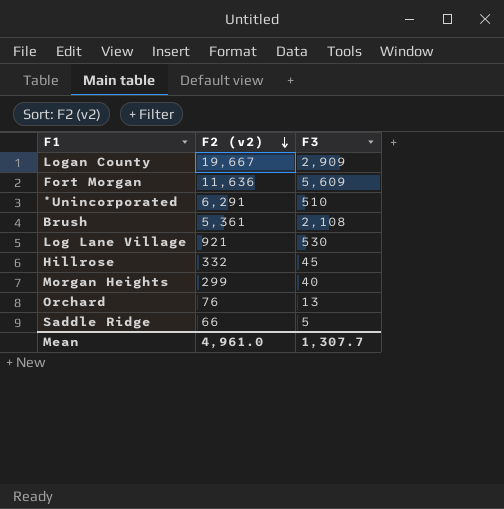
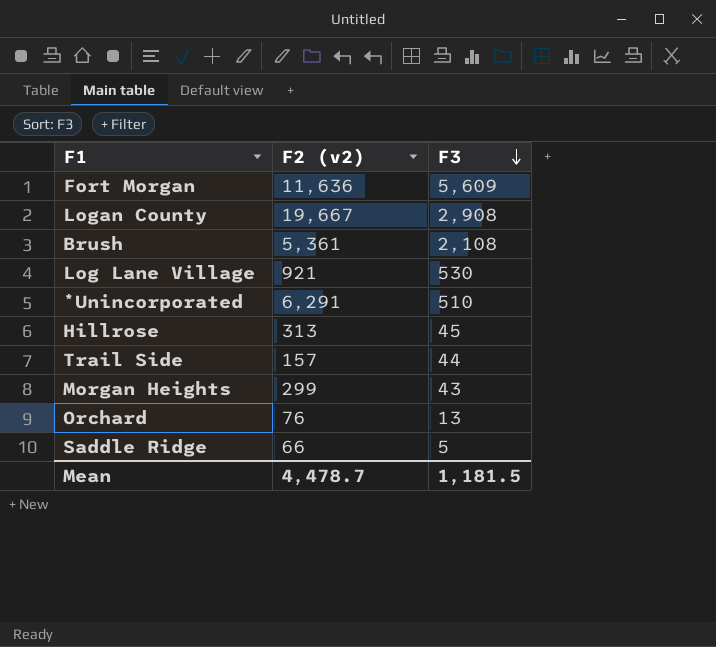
row order: F2 (v2) descending -> F3 descending
Logan County | F3: 2,909 -> 2,908
Hillrose | F2 (v2): 332 -> 313
row Trail Side: none -> 157 | 44
Morgan Heights | F3: 40 -> 43
Mean | F2 (v2): 4,961.0 -> 4,478.7
Mean | F3: 1,307.7 -> 1,181.5

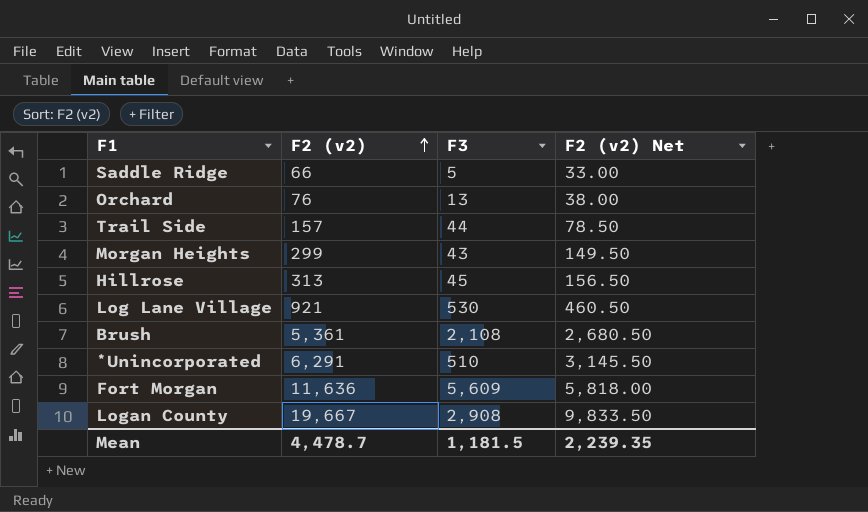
row order: F3 descending -> F2 (v2) ascending
column F2 (v2) Net | formula: none -> [F2 (v2)] * 0.5

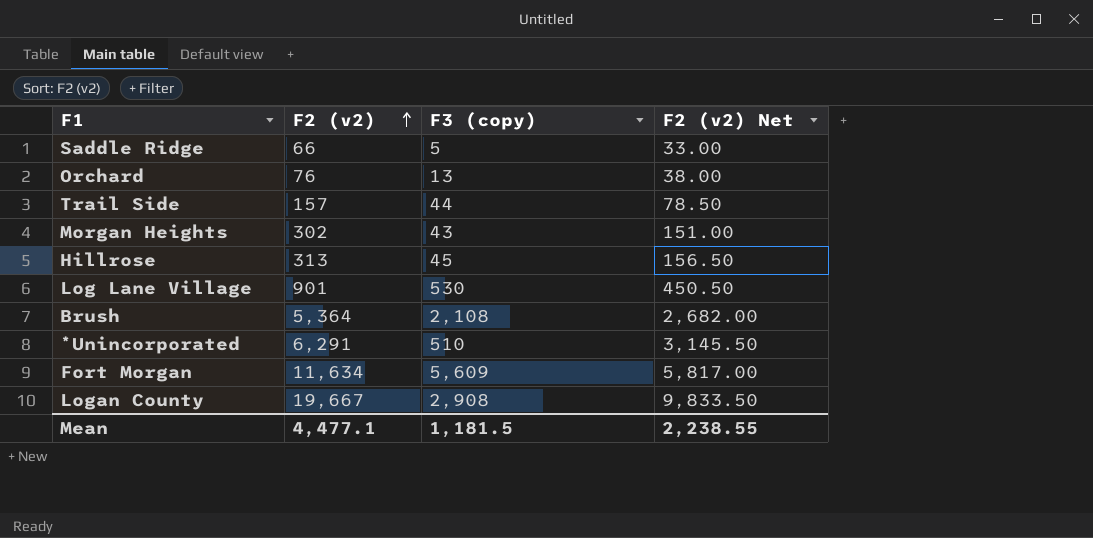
column name: F3 -> F3 (copy)
Morgan Heights | F2 (v2): 299 -> 302
Morgan Heights | F2 (v2) Net: 149.50 -> 151.00
Log Lane Village | F2 (v2): 921 -> 901
Log Lane Village | F2 (v2) Net: 460.50 -> 450.50
Brush | F2 (v2): 5,361 -> 5,364
Brush | F2 (v2) Net: 2,680.50 -> 2,682.00
Fort Morgan | F2 (v2): 11,636 -> 11,634
Fort Morgan | F2 (v2) Net: 5,818.00 -> 5,817.00
Mean | F2 (v2): 4,478.7 -> 4,477.1
Mean | F2 (v2) Net: 2,239.35 -> 2,238.55

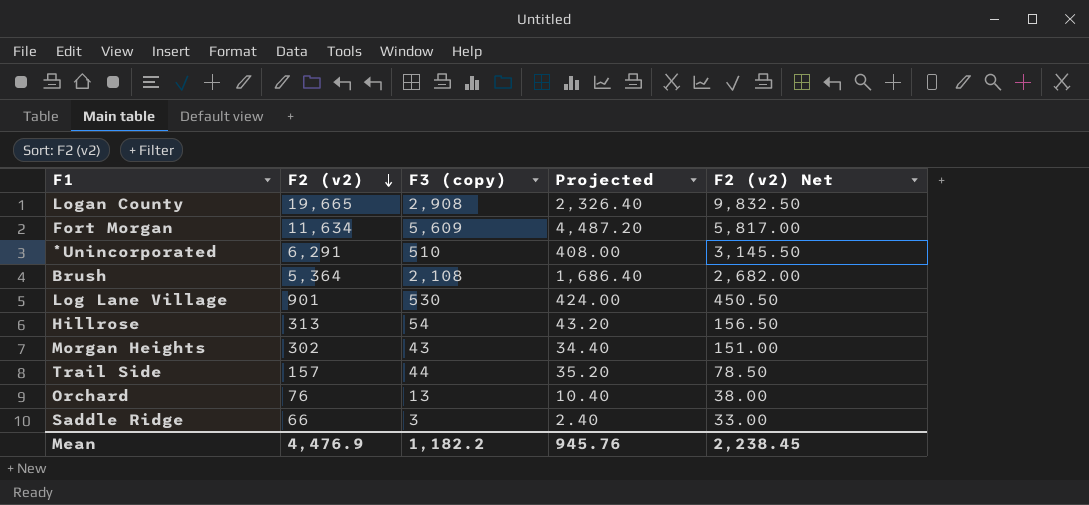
row order: F2 (v2) ascending -> F2 (v2) descending
column Projected | formula: none -> [F3 (copy)] * 0.8
Logan County | F2 (v2): 19,667 -> 19,665
Logan County | F2 (v2) Net: 9,833.50 -> 9,832.50
Hillrose | F3 (copy): 45 -> 54
Saddle Ridge | F3 (copy): 5 -> 3
Mean | F2 (v2): 4,477.1 -> 4,476.9
Mean | F3 (copy): 1,181.5 -> 1,182.2
Mean | F2 (v2) Net: 2,238.55 -> 2,238.45

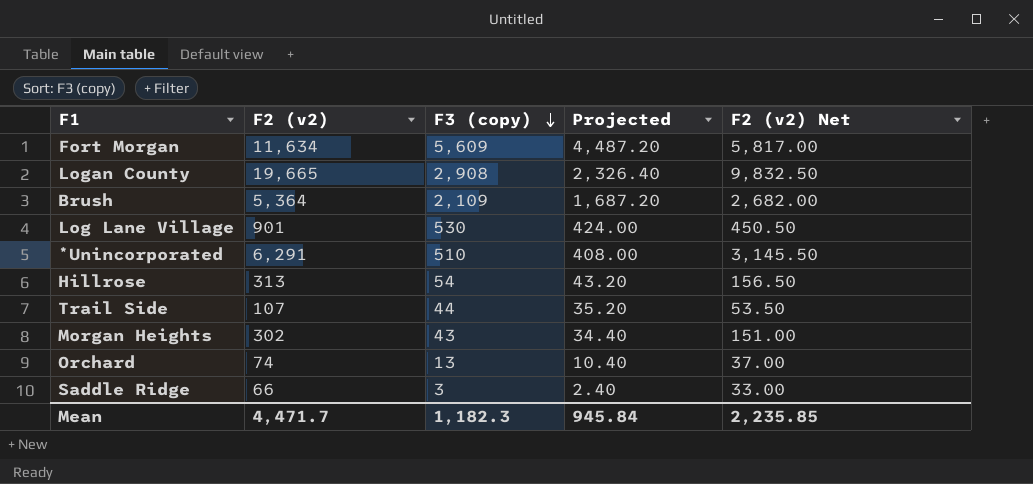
row order: F2 (v2) descending -> F3 (copy) descending
Brush | F3 (copy): 2,108 -> 2,109
Brush | Projected: 1,686.40 -> 1,687.20
Trail Side | F2 (v2): 157 -> 107
Trail Side | F2 (v2) Net: 78.50 -> 53.50
Orchard | F2 (v2): 76 -> 74
Orchard | F2 (v2) Net: 38.00 -> 37.00
Mean | F2 (v2): 4,476.9 -> 4,471.7
Mean | F3 (copy): 1,182.2 -> 1,182.3
Mean | Projected: 945.76 -> 945.84
Mean | F2 (v2) Net: 2,238.45 -> 2,235.85

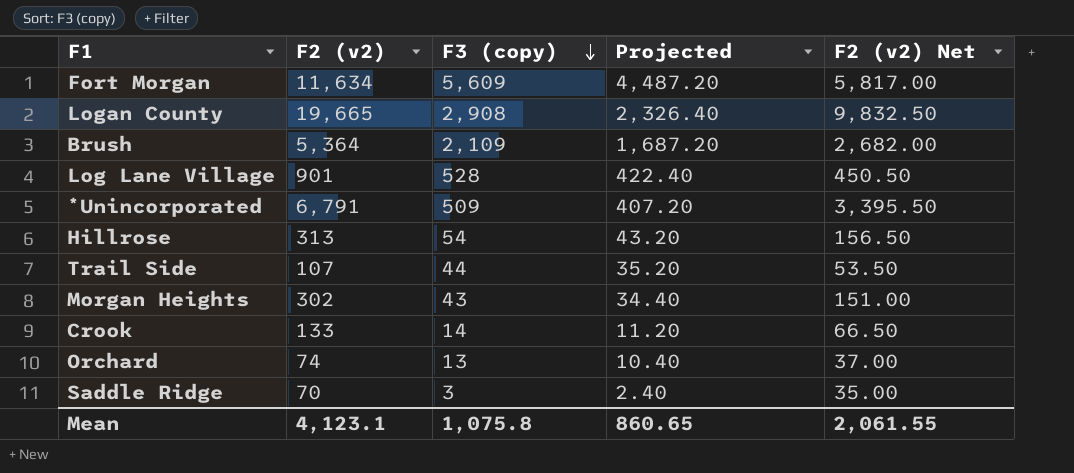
Log Lane Village | F3 (copy): 530 -> 528
Log Lane Village | Projected: 424.00 -> 422.40
*Unincorporated | F2 (v2): 6,291 -> 6,791
*Unincorporated | F3 (copy): 510 -> 509
*Unincorporated | Projected: 408.00 -> 407.20
*Unincorporated | F2 (v2) Net: 3,145.50 -> 3,395.50
row Crook: none -> 133 | 14 | 11.20 | 66.50
Saddle Ridge | F2 (v2): 66 -> 70
Saddle Ridge | F2 (v2) Net: 33.00 -> 35.00
Mean | F2 (v2): 4,471.7 -> 4,123.1
Mean | F3 (copy): 1,182.3 -> 1,075.8
Mean | Projected: 945.84 -> 860.65
Mean | F2 (v2) Net: 2,235.85 -> 2,061.55

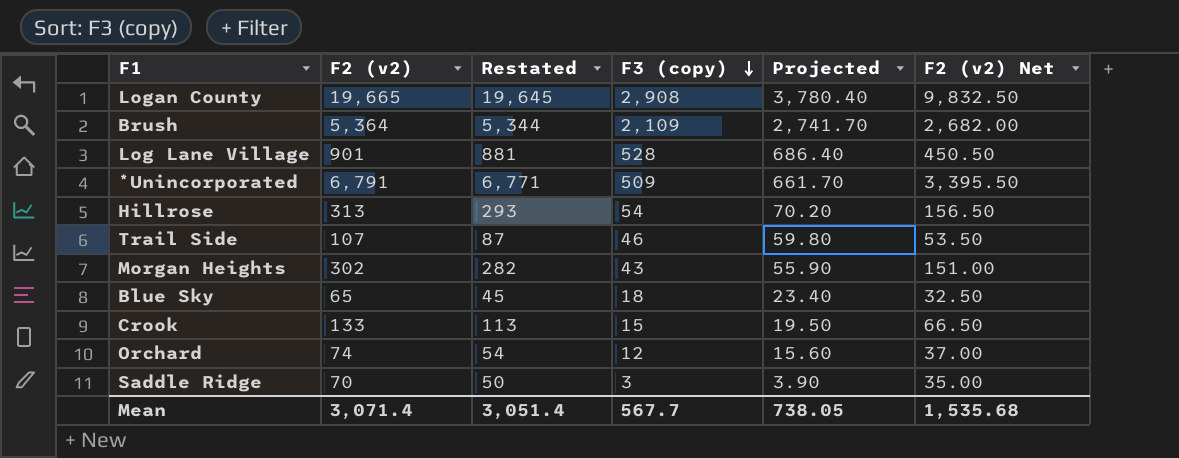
column Restated | formula: none -> [F2 (v2)] - 20
column Projected | formula: [F3 (copy)] * 0.8 -> [F3 (copy)] * 1.3
row Fort Morgan: 11,634 | 5,609 | 4,487.20 | 5,817.00 -> none
Trail Side | F3 (copy): 44 -> 46
row Blue Sky: none -> 65 | 45 | 18 | 23.40 | 32.50
Crook | F3 (copy): 14 -> 15
Orchard | F3 (copy): 13 -> 12
Mean | F2 (v2): 4,123.1 -> 3,071.4
Mean | F3 (copy): 1,075.8 -> 567.7
Mean | Projected: 860.65 -> 738.05
Mean | F2 (v2) Net: 2,061.55 -> 1,535.68

